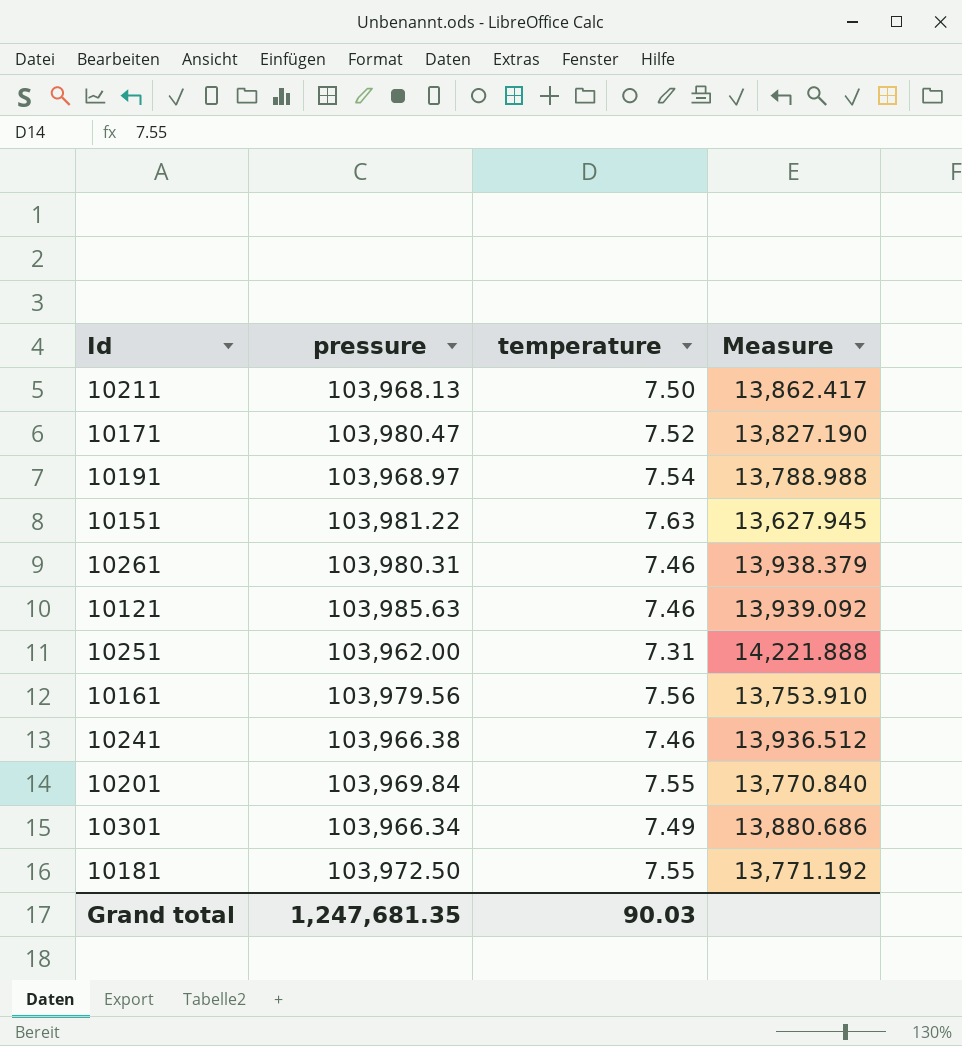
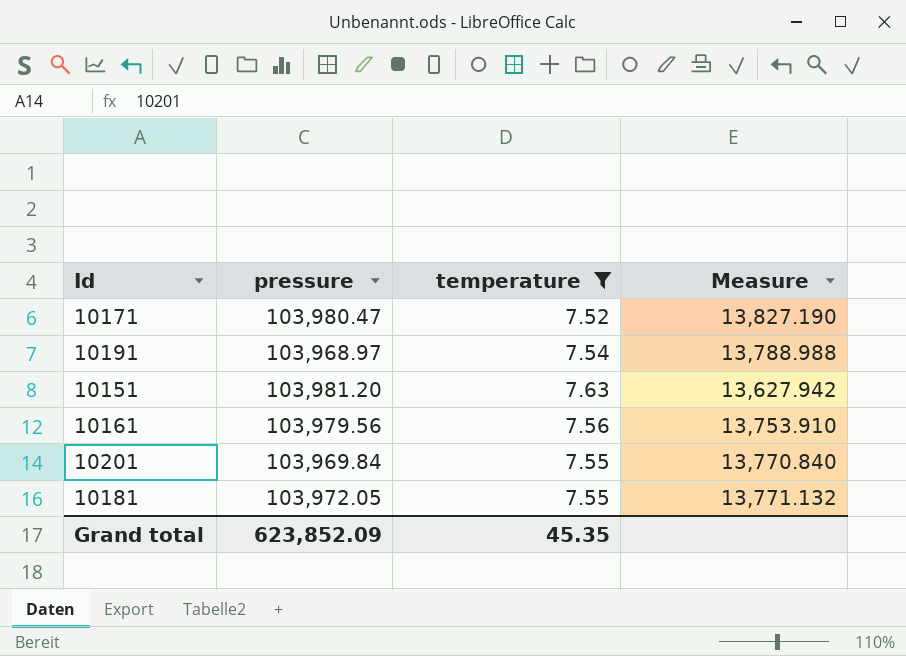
filter: none -> temperature >= 7.52
10151 | pressure: 103,981.22 -> 103,981.20
10151 | Measure: 13,627.945 -> 13,627.942
10181 | pressure: 103,972.50 -> 103,972.05
10181 | Measure: 13,771.192 -> 13,771.132
Grand total | pressure: 1,247,681.35 -> 623,852.09
Grand total | temperature: 90.03 -> 45.35

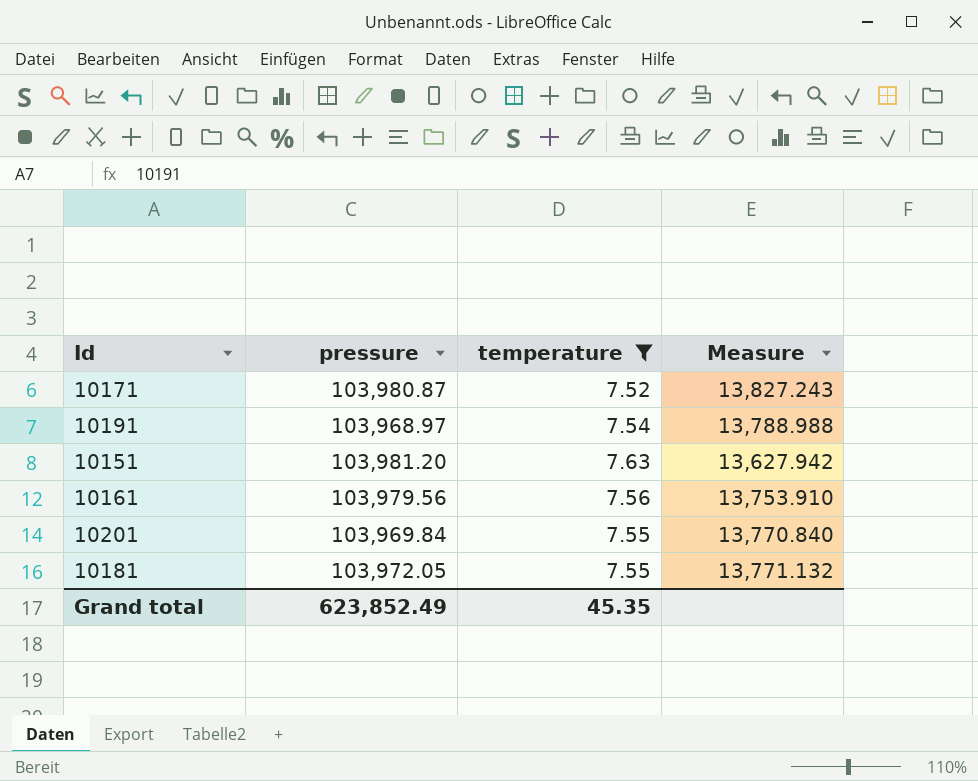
10171 | pressure: 103,980.47 -> 103,980.87
10171 | Measure: 13,827.190 -> 13,827.243
Grand total | pressure: 623,852.09 -> 623,852.49

